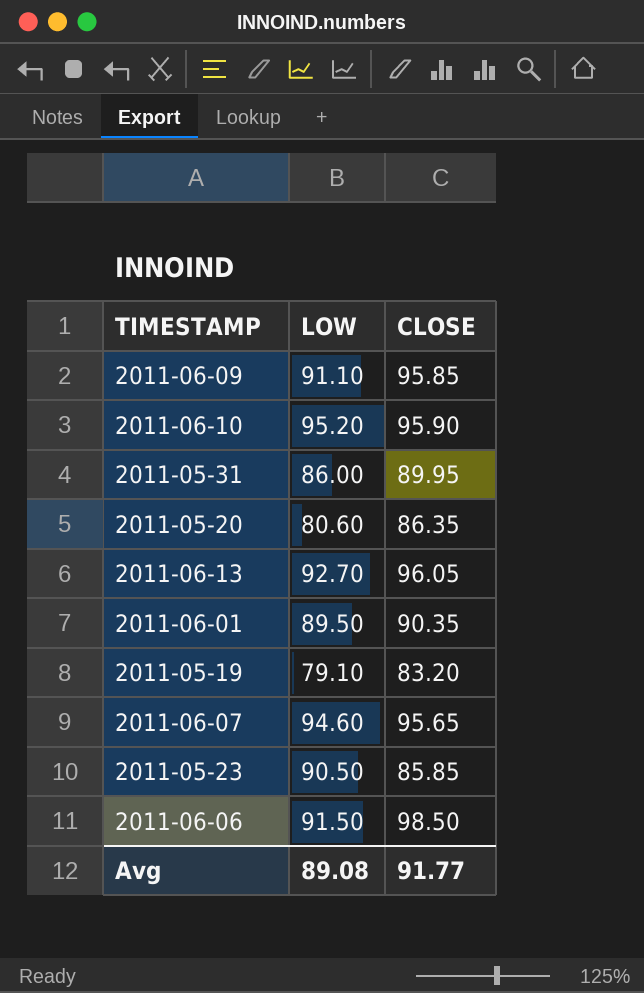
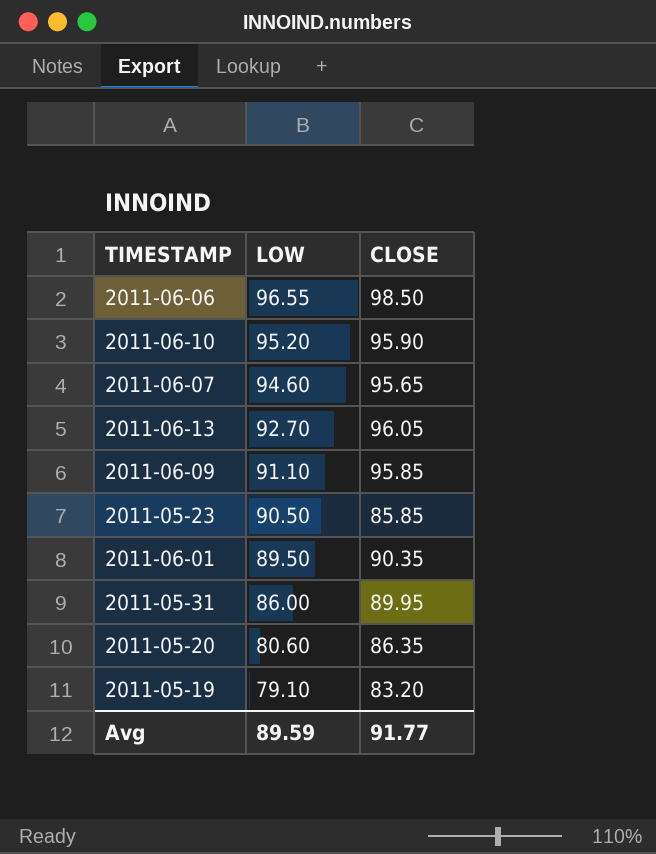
row order: none -> LOW descending
2011-06-06 | LOW: 91.50 -> 96.55
Avg | LOW: 89.08 -> 89.59

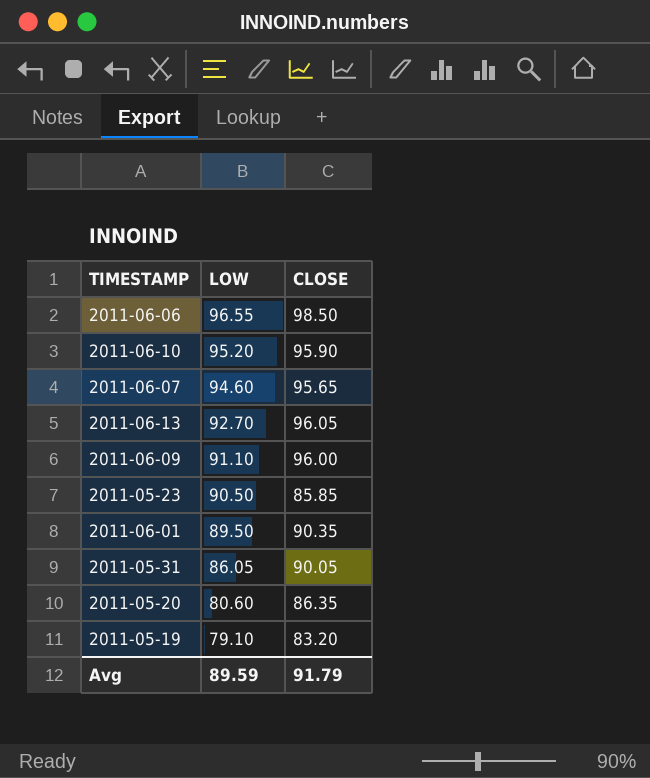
2011-06-09 | CLOSE: 95.85 -> 96.00
2011-05-31 | LOW: 86.00 -> 86.05
2011-05-31 | CLOSE: 89.95 -> 90.05
Avg | CLOSE: 91.77 -> 91.79

